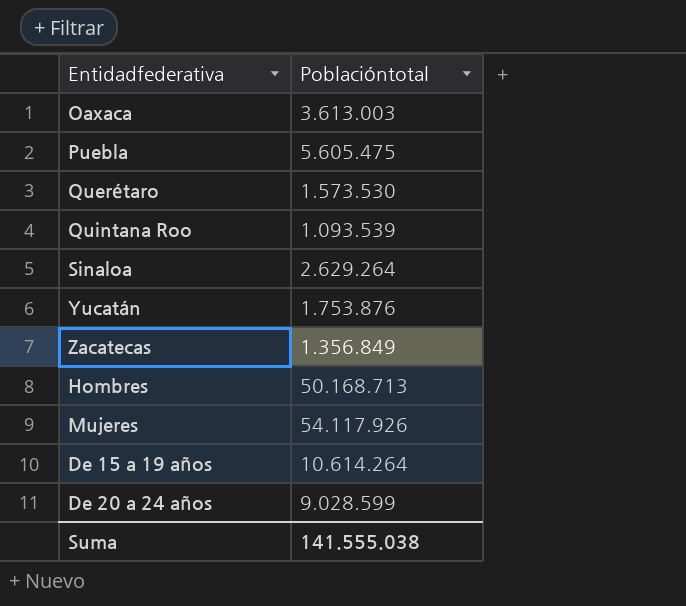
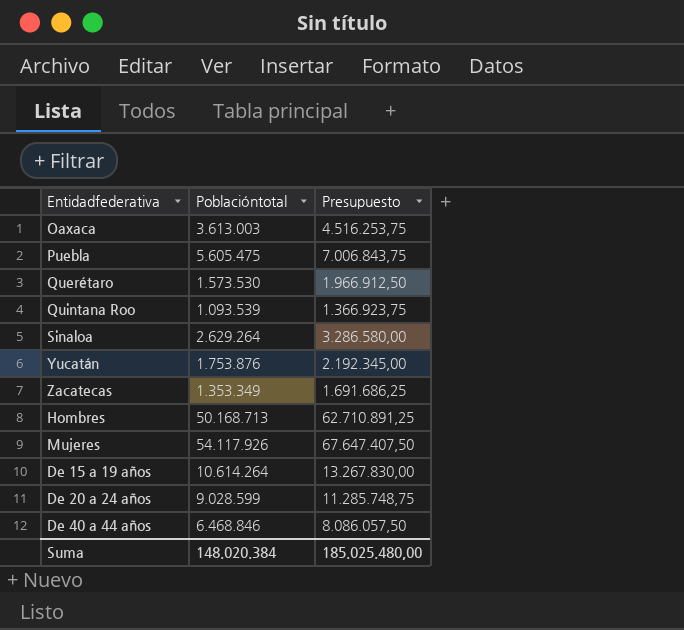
column Presupuesto | formula: none -> [Poblacióntotal] * 1,25
Zacatecas | Poblacióntotal: 1.356.849 -> 1.353.349
row De 40 a 44 años: none -> 6.468.846 | 8.086.057,50
Suma | Poblacióntotal: 141.555.038 -> 148.020.384

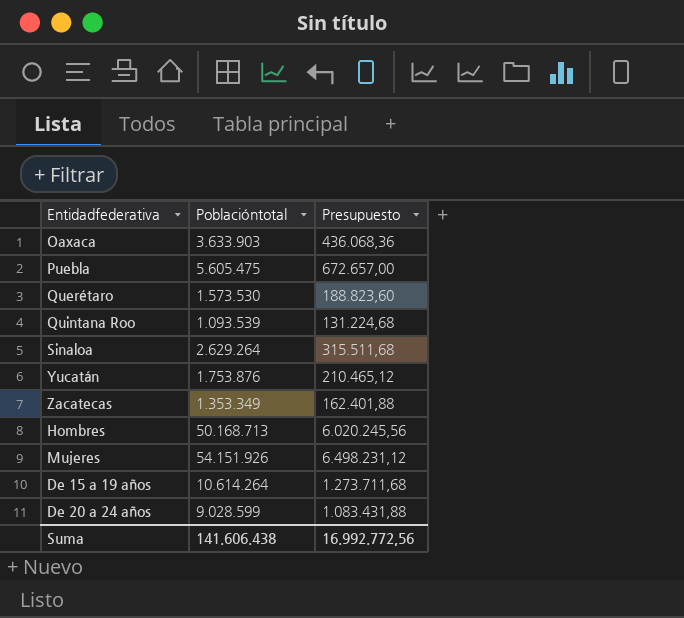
column Presupuesto | formula: [Poblacióntotal] * 1,25 -> [Poblacióntotal] * 0,12
row De 40 a 44 años: 6.468.846 | 8.086.057,50 -> none
Oaxaca | Poblacióntotal: 3.613.003 -> 3.633.903
Mujeres | Poblacióntotal: 54.117.926 -> 54.151.926
Suma | Poblacióntotal: 148.020.384 -> 141.606.438
Suma | Presupuesto: 185.025.480,00 -> 16.992.772,56

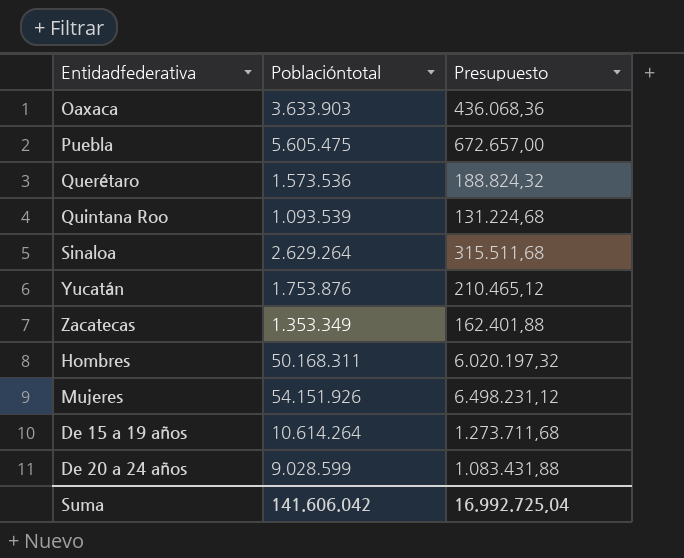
Querétaro | Poblacióntotal: 1.573.530 -> 1.573.536
Querétaro | Presupuesto: 188.823,60 -> 188.824,32
Hombres | Poblacióntotal: 50.168.713 -> 50.168.311
Hombres | Presupuesto: 6.020.245,56 -> 6.020.197,32
Suma | Poblacióntotal: 141.606.438 -> 141.606.042
Suma | Presupuesto: 16.992.772,56 -> 16.992.725,04

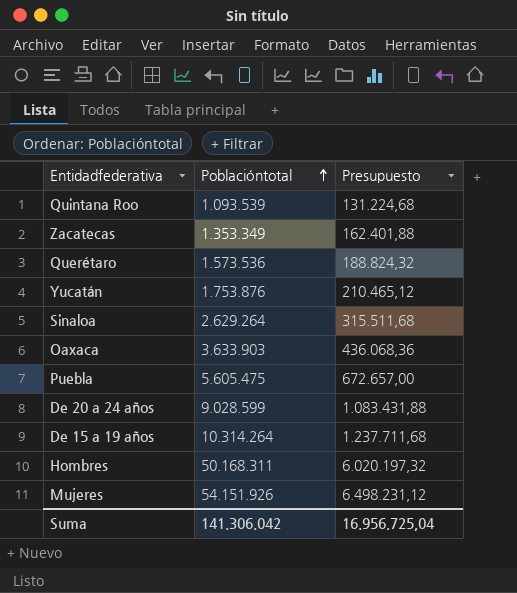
row order: none -> Poblacióntotal ascending
De 15 a 19 años | Poblacióntotal: 10.614.264 -> 10.314.264
De 15 a 19 años | Presupuesto: 1.273.711,68 -> 1.237.711,68
Suma | Poblacióntotal: 141.606.042 -> 141.306.042
Suma | Presupuesto: 16.992.725,04 -> 16.956.725,04

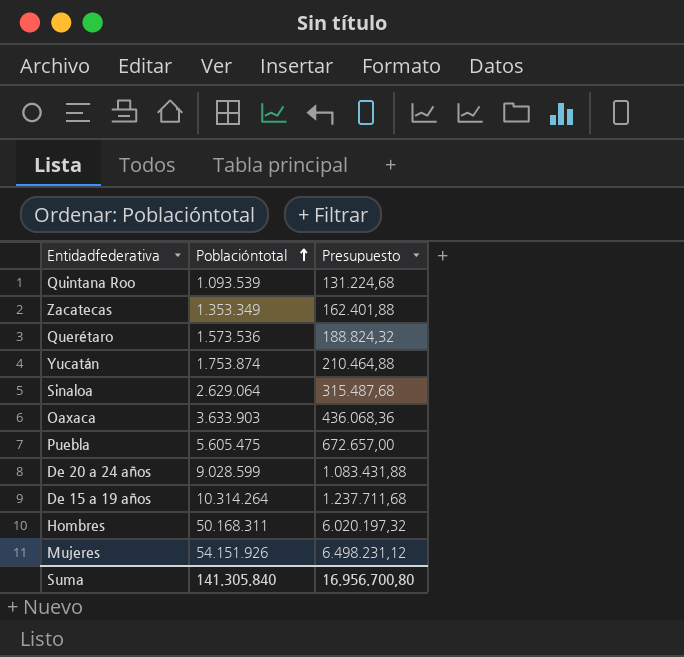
Yucatán | Poblacióntotal: 1.753.876 -> 1.753.874
Yucatán | Presupuesto: 210.465,12 -> 210.464,88
Sinaloa | Poblacióntotal: 2.629.264 -> 2.629.064
Sinaloa | Presupuesto: 315.511,68 -> 315.487,68
Suma | Poblacióntotal: 141.306.042 -> 141.305.840
Suma | Presupuesto: 16.956.725,04 -> 16.956.700,80

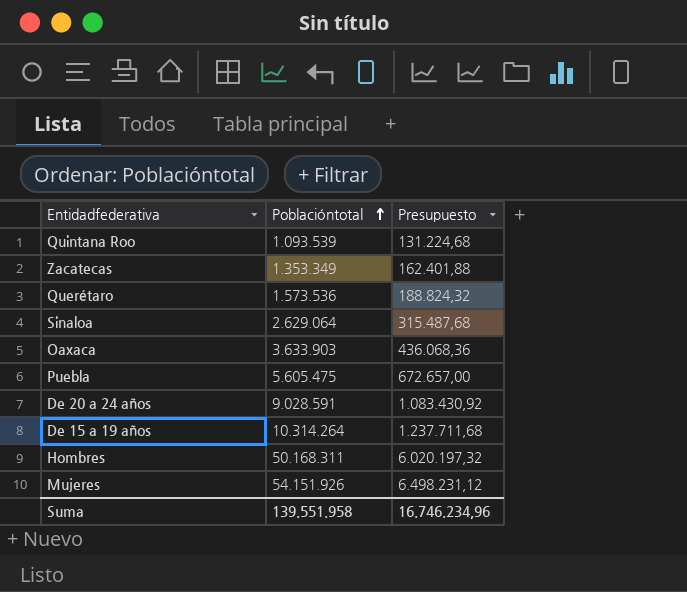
row Yucatán: 1.753.874 | 210.464,88 -> none
De 20 a 24 años | Poblacióntotal: 9.028.599 -> 9.028.591
De 20 a 24 años | Presupuesto: 1.083.431,88 -> 1.083.430,92
Suma | Poblacióntotal: 141.305.840 -> 139.551.958
Suma | Presupuesto: 16.956.700,80 -> 16.746.234,96

